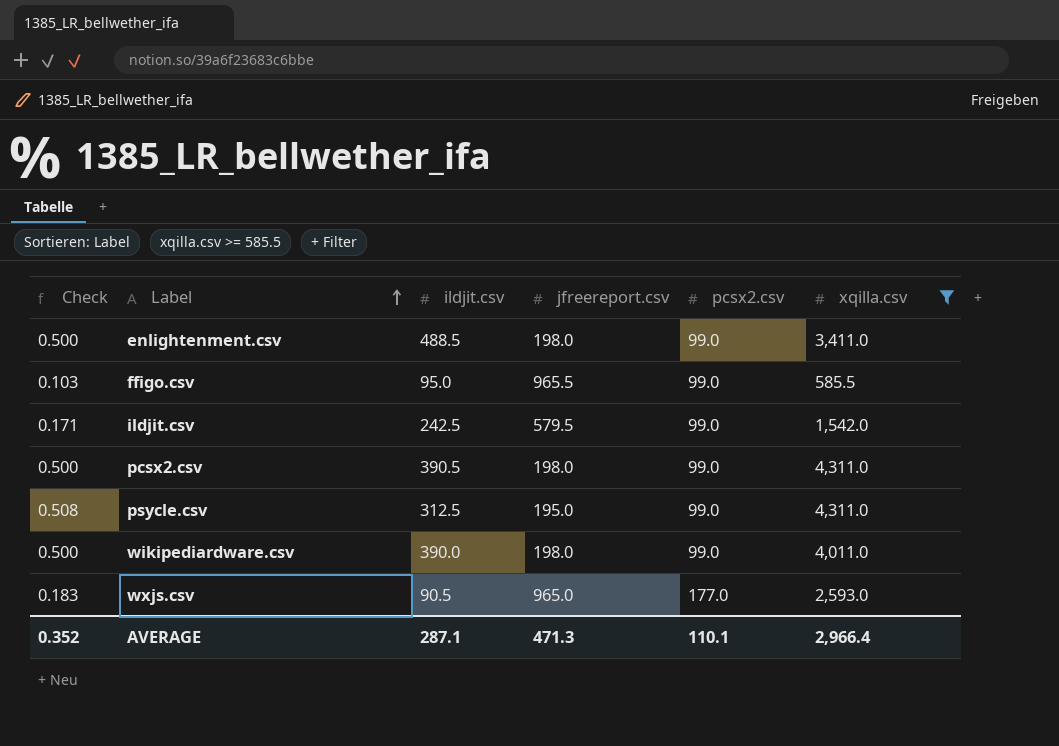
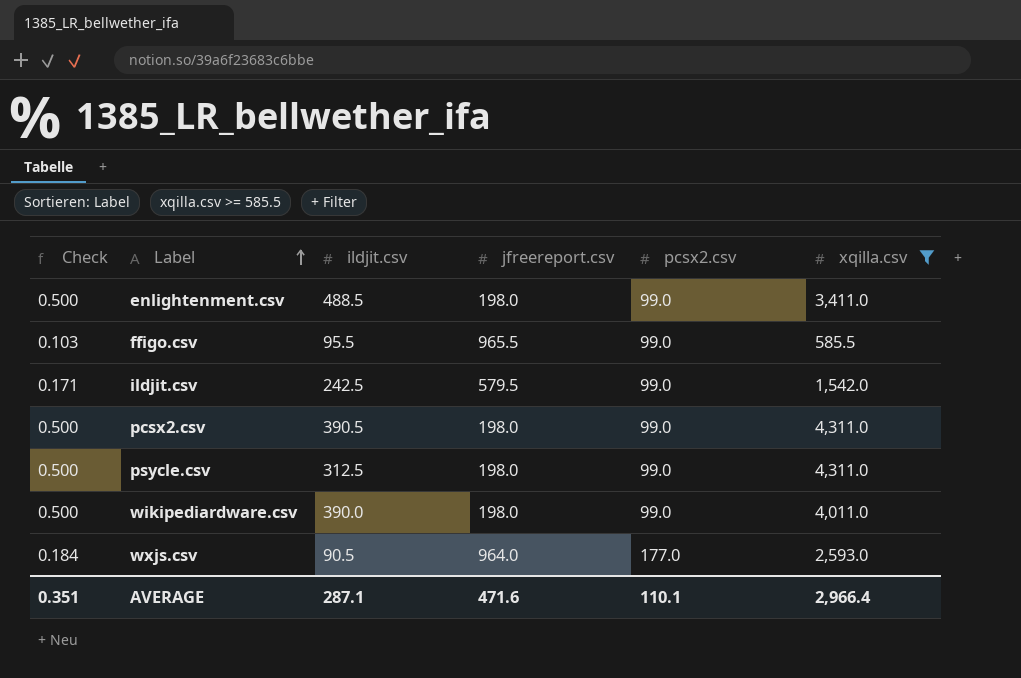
ffigo.csv | ildjit.csv: 95.0 -> 95.5
psycle.csv | Check: 0.508 -> 0.500
psycle.csv | jfreereport.csv: 195.0 -> 198.0
wxjs.csv | Check: 0.183 -> 0.184
wxjs.csv | jfreereport.csv: 965.0 -> 964.0
AVERAGE | Check: 0.352 -> 0.351
AVERAGE | jfreereport.csv: 471.3 -> 471.6

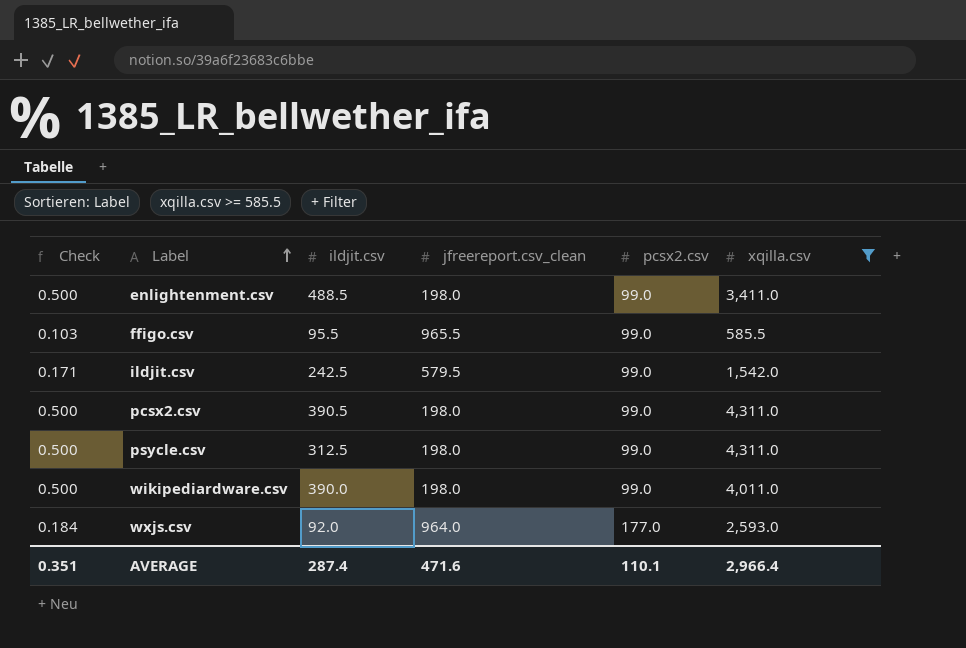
column name: jfreereport.csv -> jfreereport.csv_clean
wxjs.csv | ildjit.csv: 90.5 -> 92.0
AVERAGE | ildjit.csv: 287.1 -> 287.4

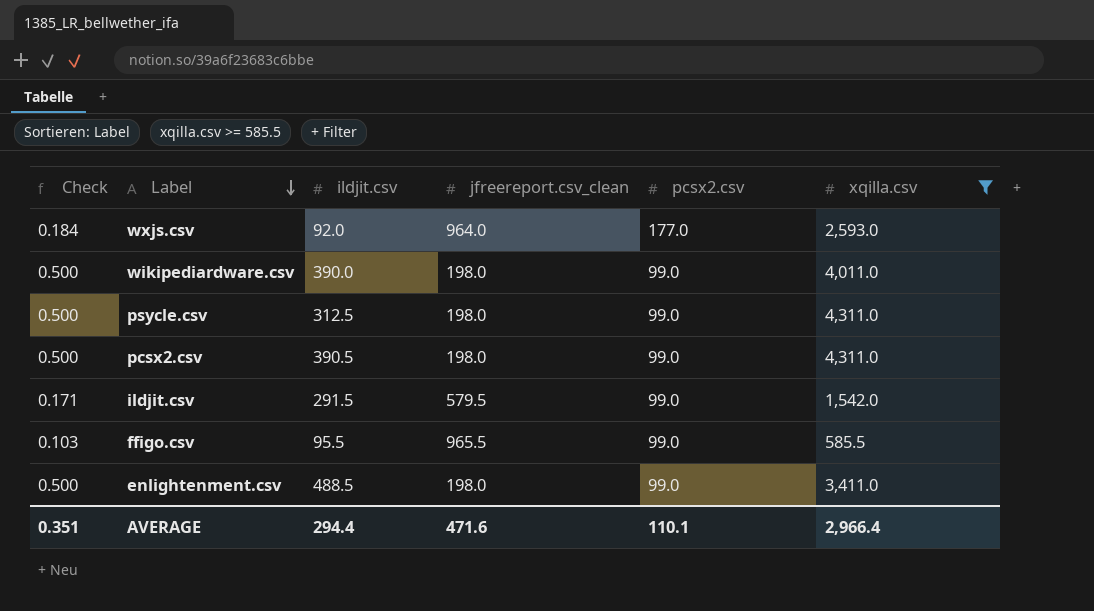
row order: Label ascending -> Label descending
ildjit.csv | ildjit.csv: 242.5 -> 291.5
AVERAGE | ildjit.csv: 287.4 -> 294.4

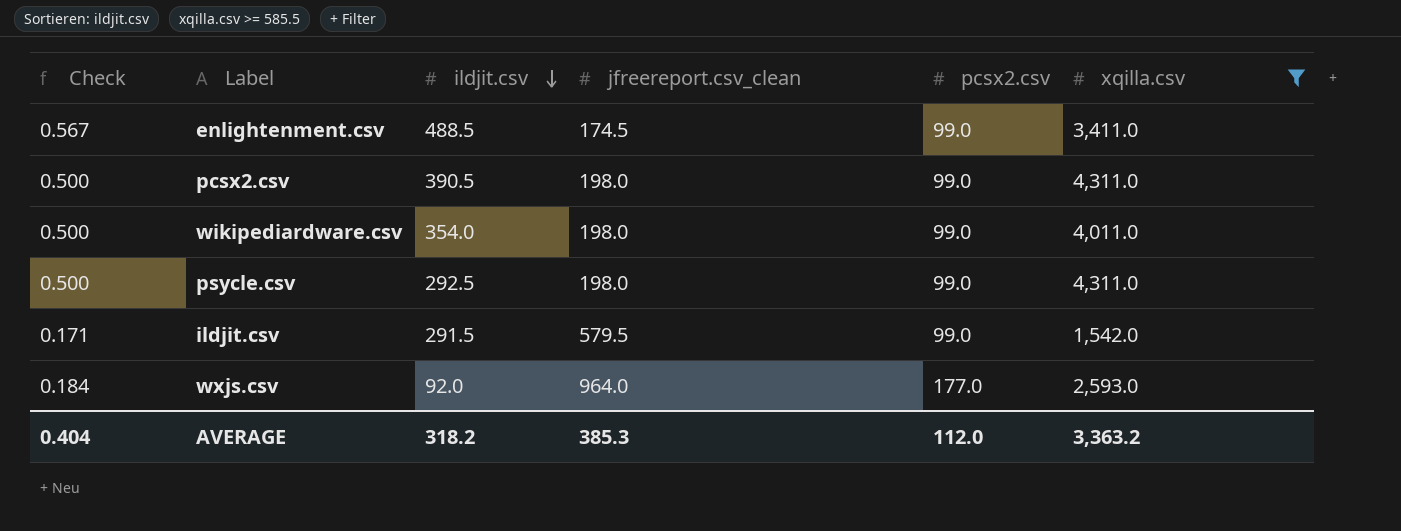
row order: Label descending -> ildjit.csv descending
row ffigo.csv: 0.103 | 95.5 | 965.5 | 99.0 | 585.5 -> none
enlightenment.csv | Check: 0.500 -> 0.567
enlightenment.csv | jfreereport.csv_clean: 198.0 -> 174.5
wikipediardware.csv | ildjit.csv: 390.0 -> 354.0
psycle.csv | ildjit.csv: 312.5 -> 292.5
AVERAGE | Check: 0.351 -> 0.404
AVERAGE | ildjit.csv: 294.4 -> 318.2
AVERAGE | jfreereport.csv_clean: 471.6 -> 385.3
AVERAGE | pcsx2.csv: 110.1 -> 112.0
AVERAGE | xqilla.csv: 2,966.4 -> 3,363.2

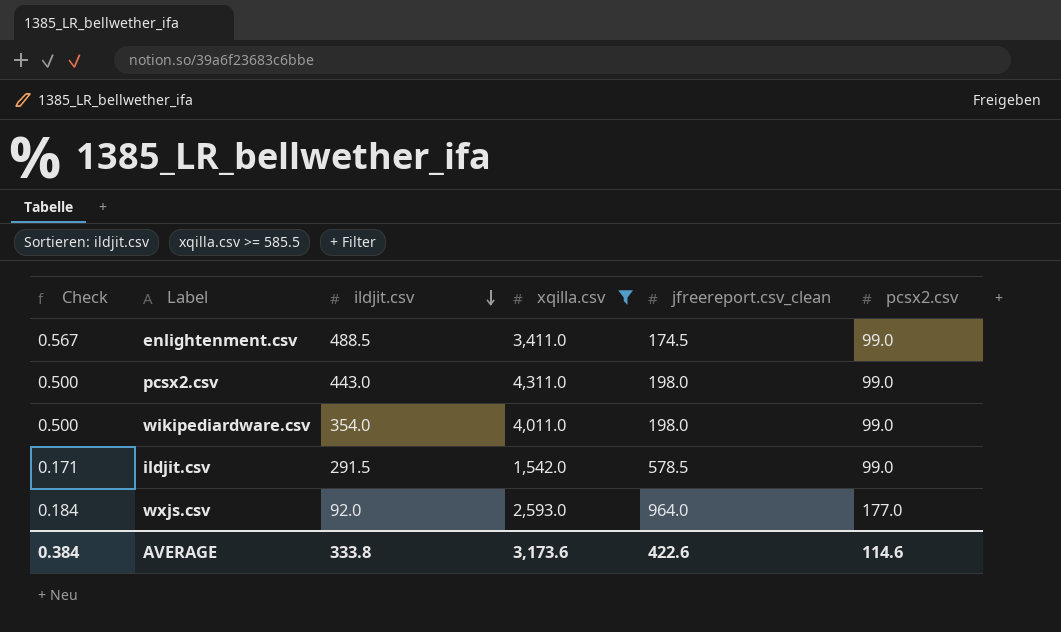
column xqilla.csv | position: 6 -> 4
row psycle.csv: 0.500 | 292.5 | 198.0 | 99.0 | 4,311.0 -> none
pcsx2.csv | ildjit.csv: 390.5 -> 443.0
ildjit.csv | jfreereport.csv_clean: 579.5 -> 578.5
AVERAGE | Check: 0.404 -> 0.384
AVERAGE | ildjit.csv: 318.2 -> 333.8
AVERAGE | xqilla.csv: 3,363.2 -> 3,173.6
AVERAGE | jfreereport.csv_clean: 385.3 -> 422.6
AVERAGE | pcsx2.csv: 112.0 -> 114.6

